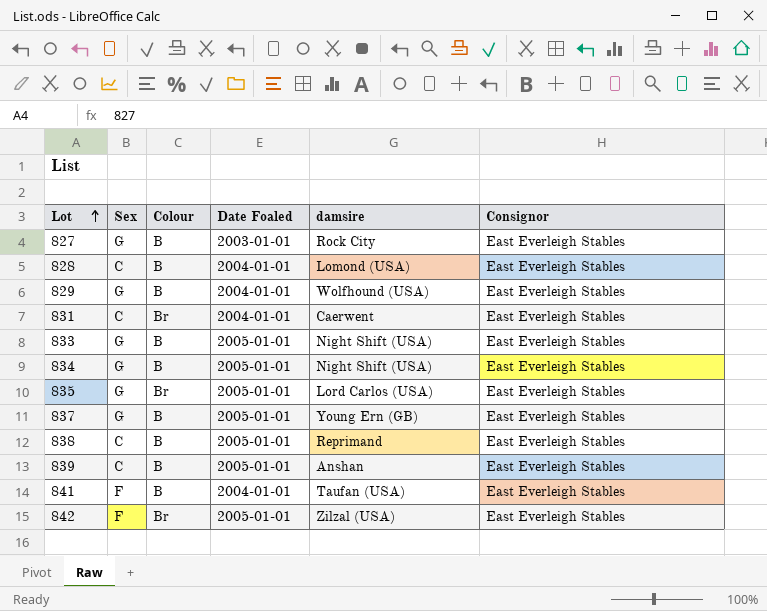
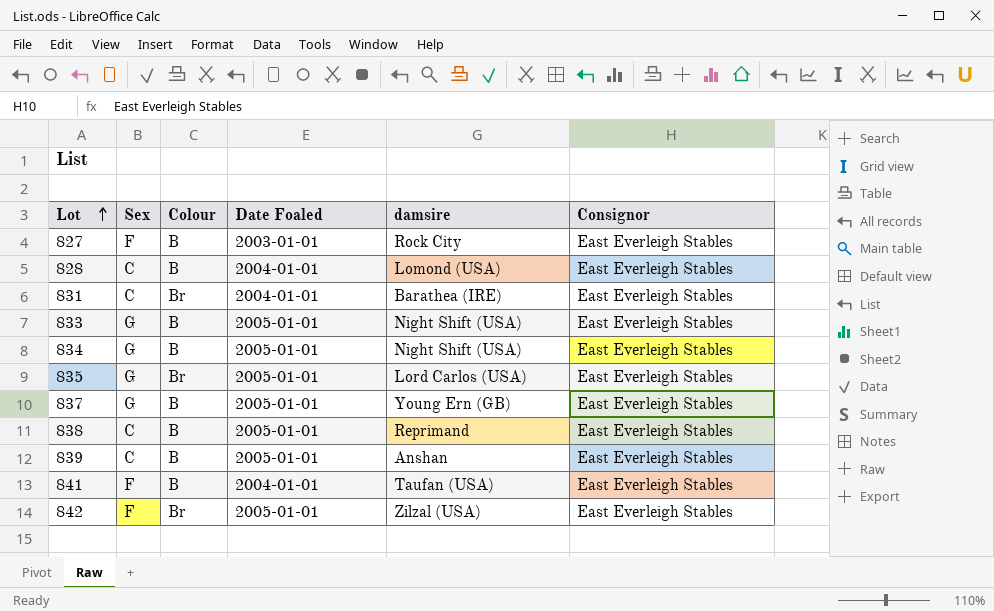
row 829: G | B | 2004-01-01 | Wolfhound (USA) | East Everleigh Stables -> none
827 | Sex: G -> F
831 | damsire: Caerwent -> Barathea (IRE)

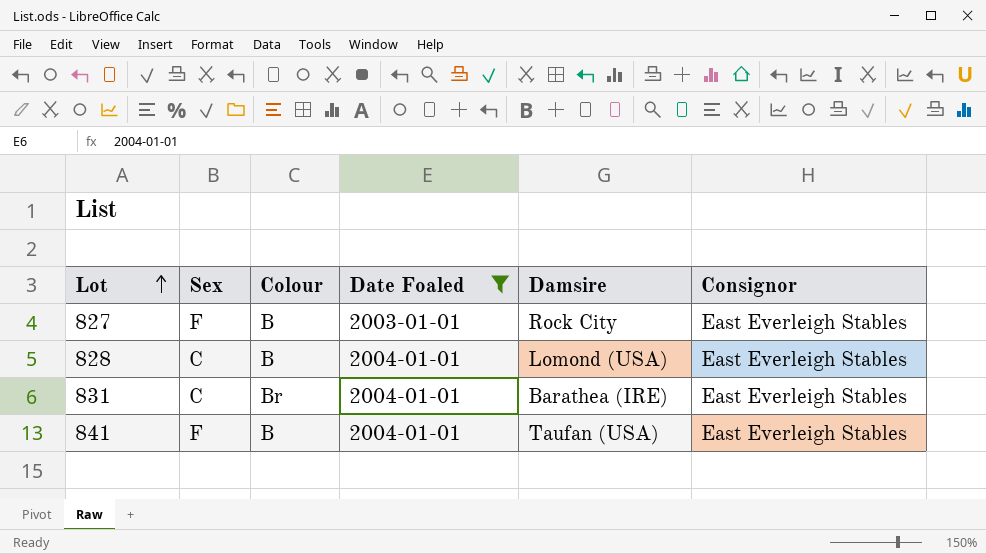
filter: none -> Date Foaled != 2005-01-01
column name: damsire -> Damsire

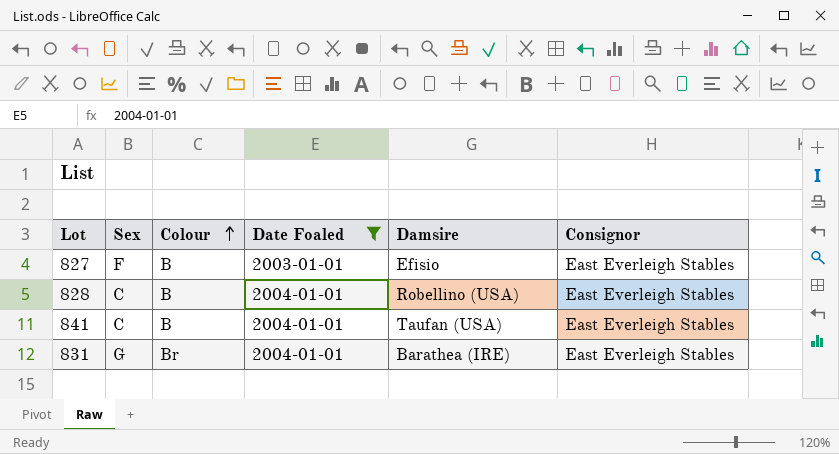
row order: Lot ascending -> Colour ascending
827 | Damsire: Rock City -> Efisio
828 | Damsire: Lomond (USA) -> Robellino (USA)
841 | Sex: F -> C
831 | Sex: C -> G

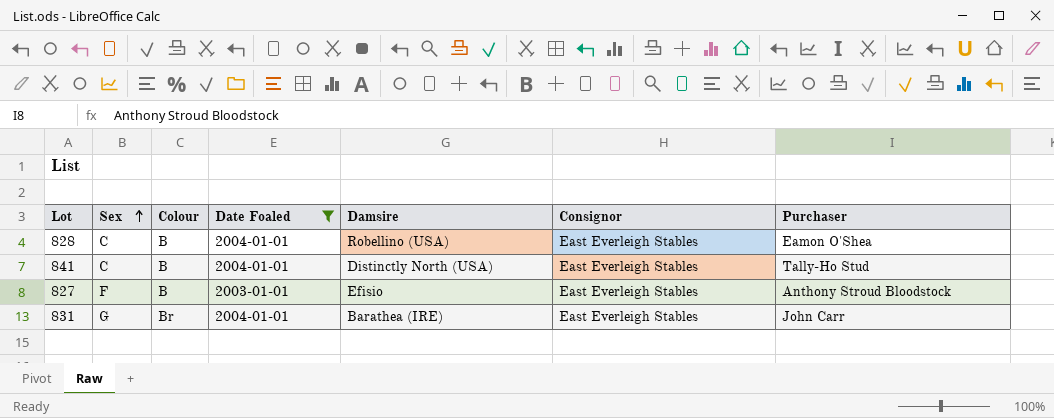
row order: Colour ascending -> Sex ascending
column Purchaser | position: none -> 7
841 | Damsire: Taufan (USA) -> Distinctly North (USA)

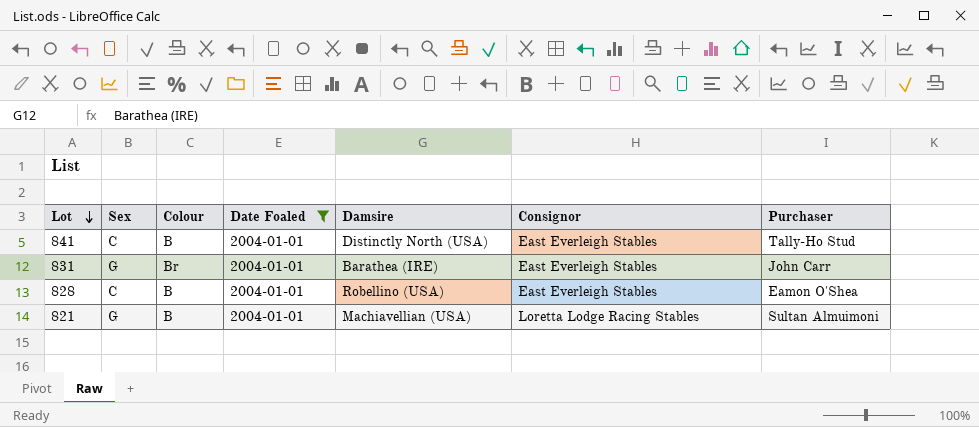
row order: Sex ascending -> Lot descending
row 827: F | B | 2003-01-01 | Efisio | East Everleigh Stables | Anthony Stroud Bloodstock -> none
row 821: none -> G | B | 2004-01-01 | Machiavellian (USA) | Loretta Lodge Racing Stables | Sultan Almuimoni

